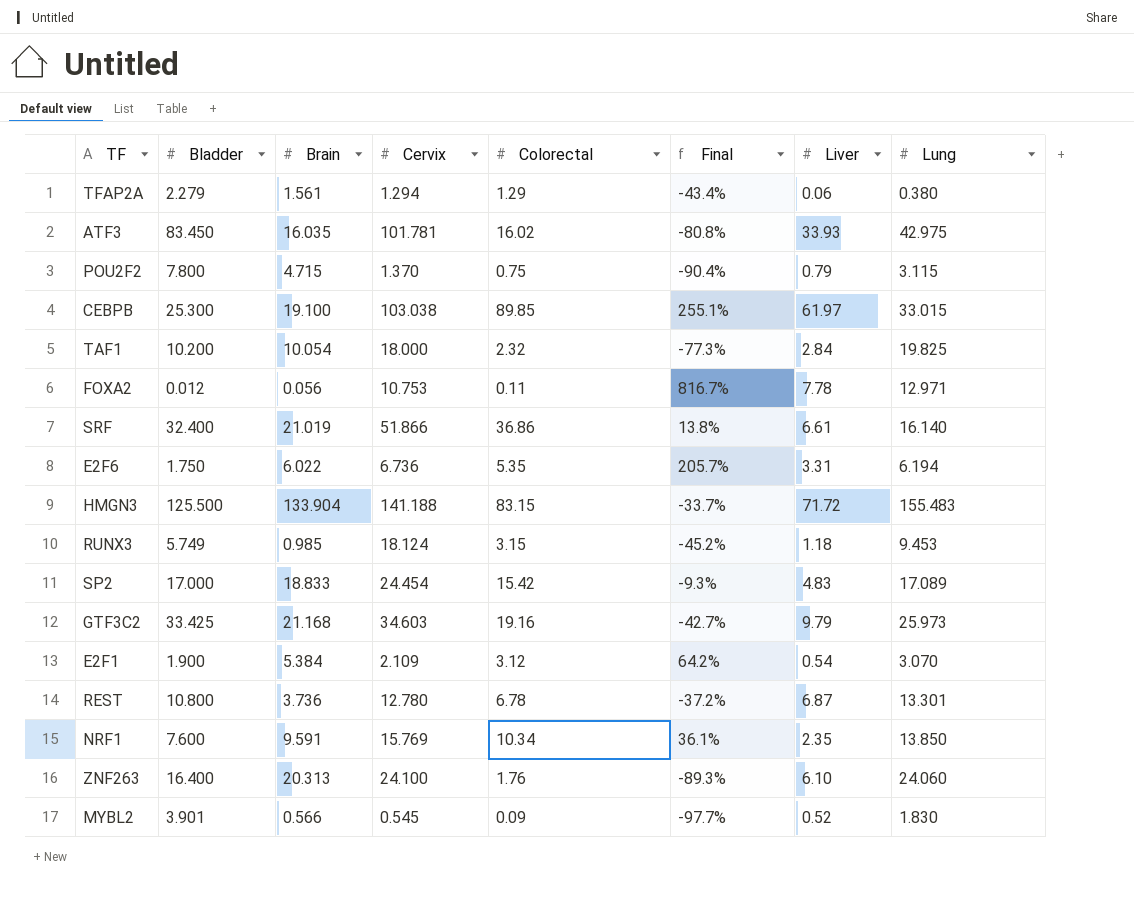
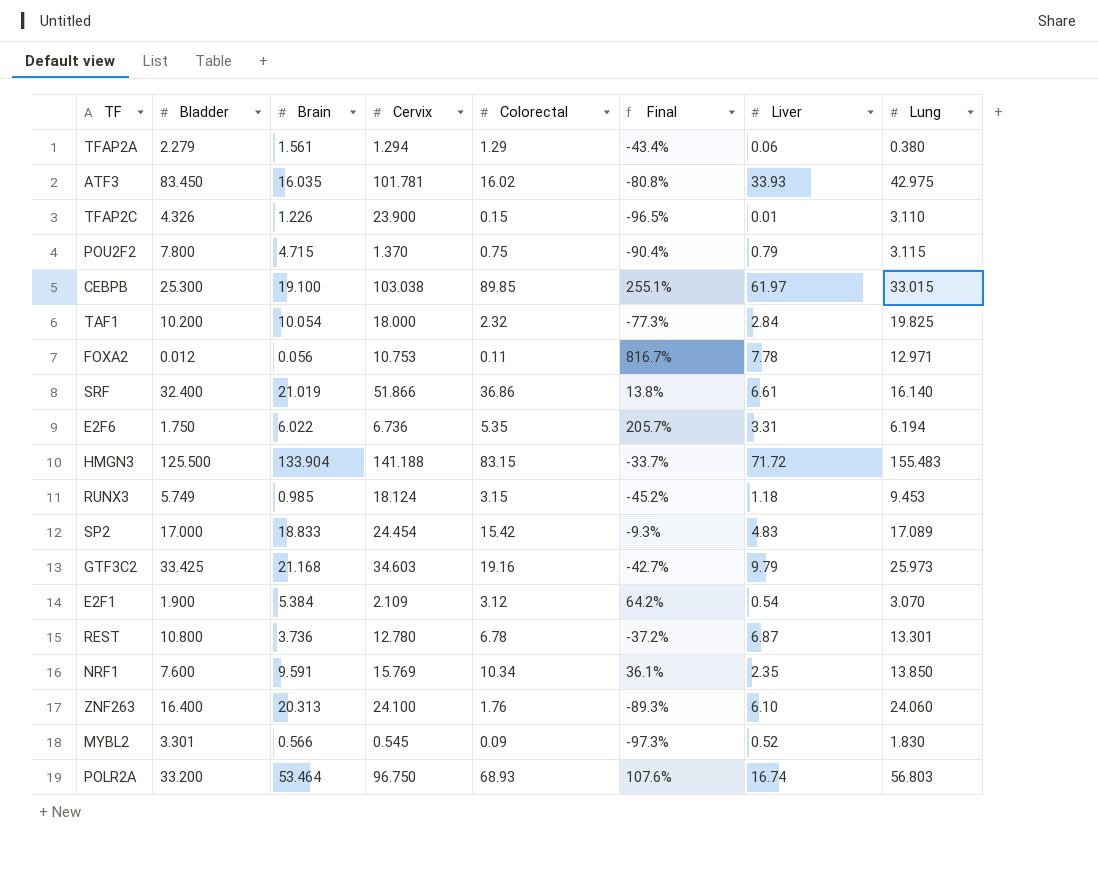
row TFAP2C: none -> 4.326 | 1.226 | 23.900 | 0.15 | -96.5% | 0.01 | 3.110
MYBL2 | Bladder: 3.901 -> 3.301
MYBL2 | Final: -97.7% -> -97.3%
row POLR2A: none -> 33.200 | 53.464 | 96.750 | 68.93 | 107.6% | 16.74 | 56.803

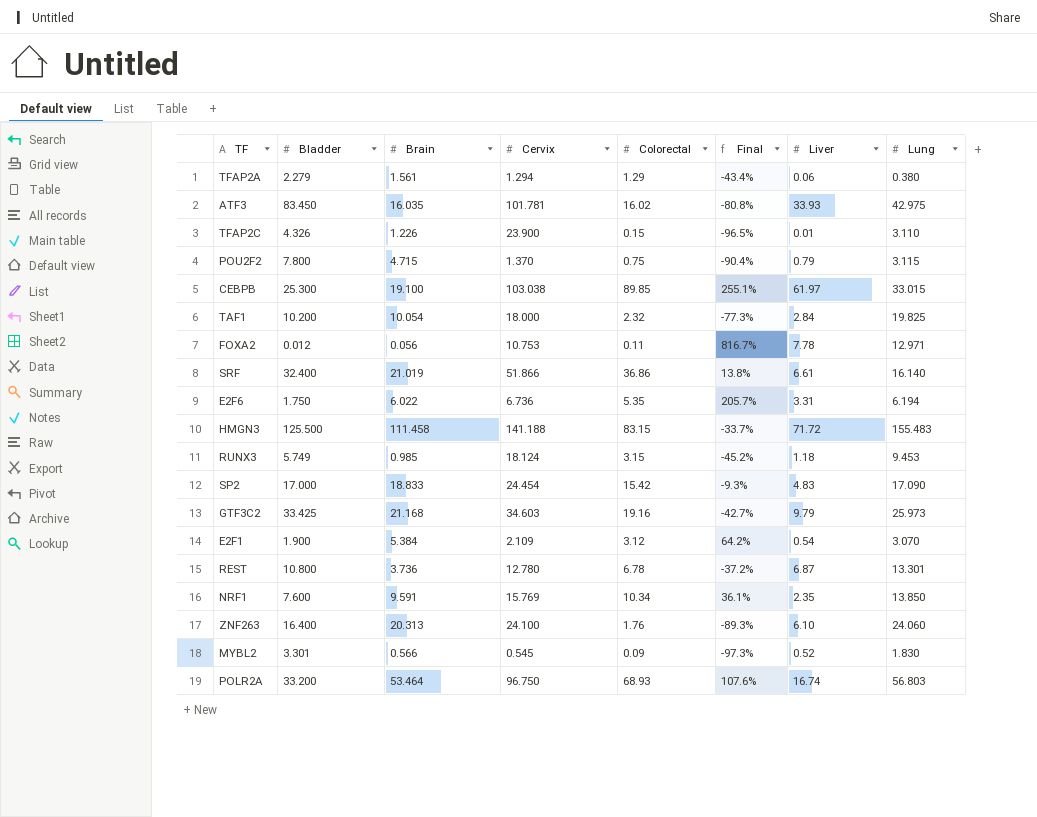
HMGN3 | Brain: 133.904 -> 111.458
SP2 | Lung: 17.089 -> 17.090

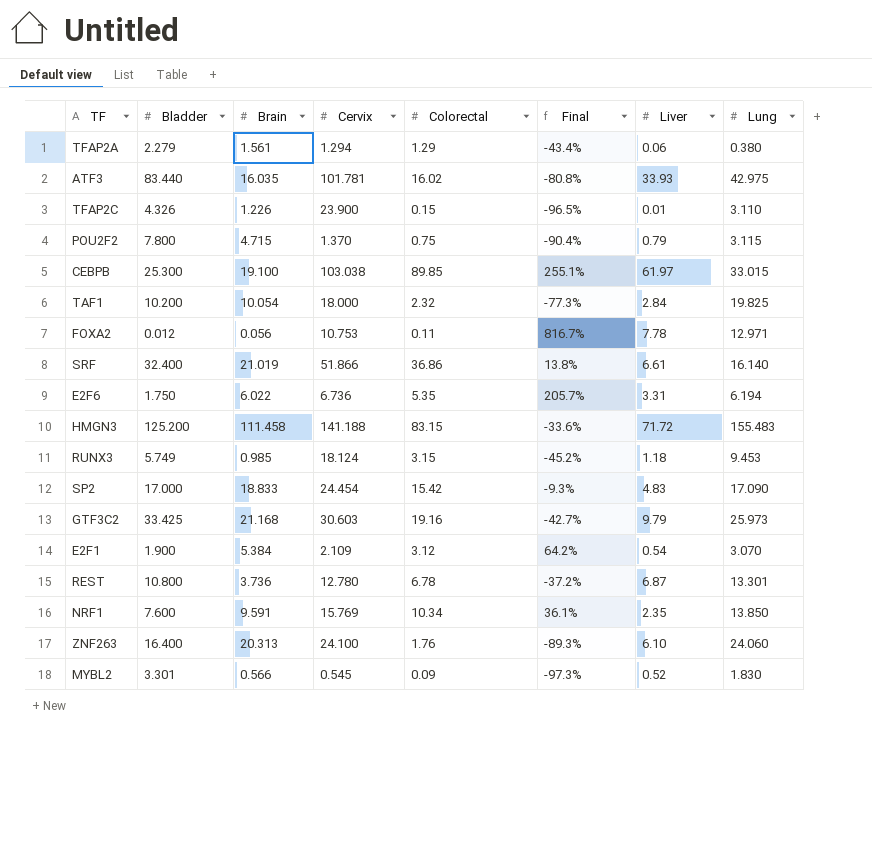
row POLR2A: 33.200 | 53.464 | 96.750 | 68.93 | 107.6% | 16.74 | 56.803 -> none
ATF3 | Bladder: 83.450 -> 83.440
HMGN3 | Bladder: 125.500 -> 125.200
HMGN3 | Final: -33.7% -> -33.6%
GTF3C2 | Cervix: 34.603 -> 30.603

